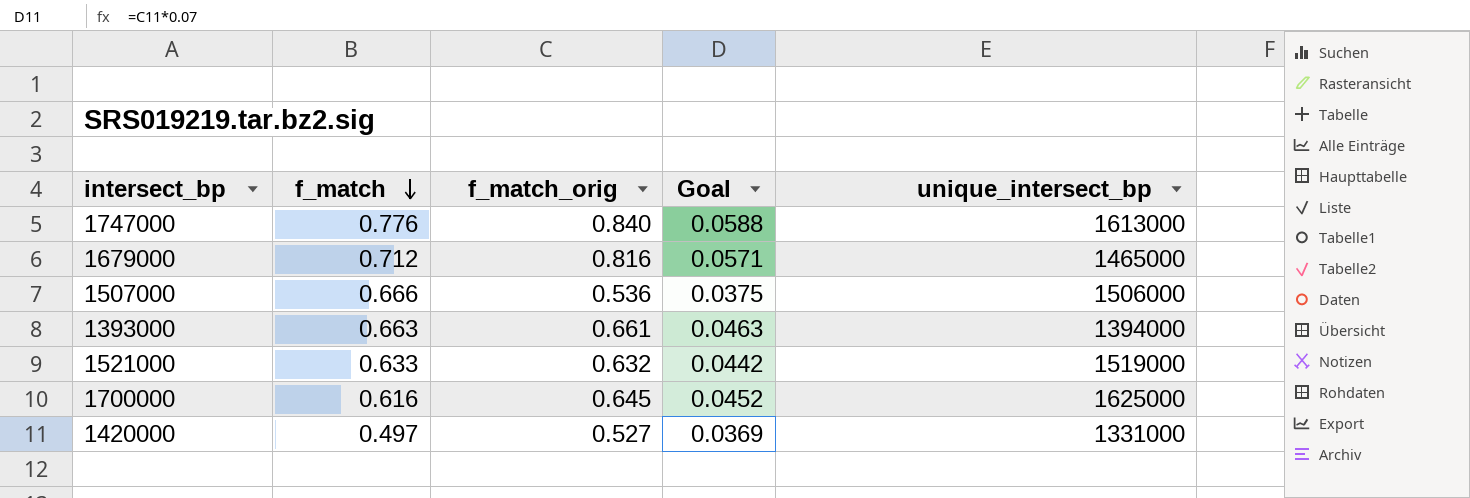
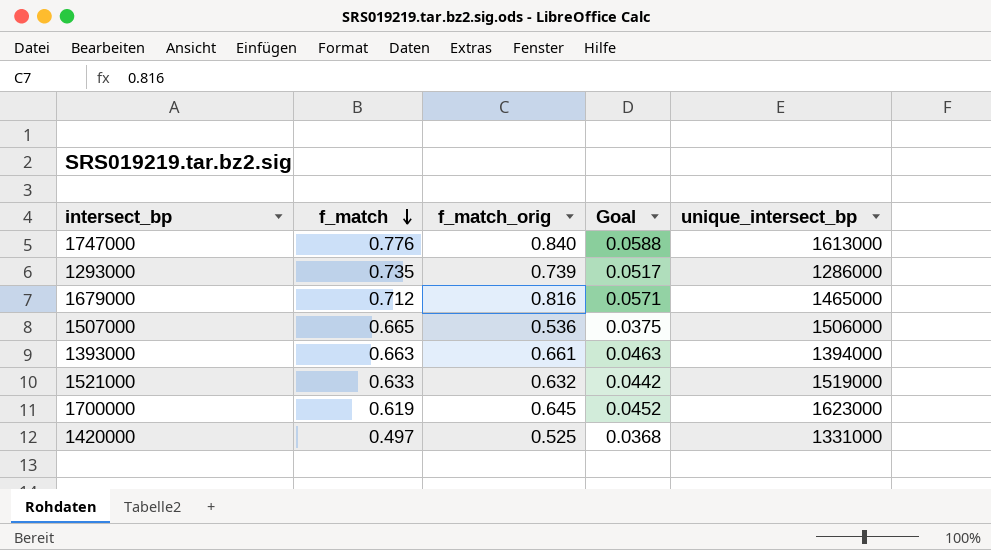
row 1293000: none -> 0.735 | 0.739 | 0.0517 | 1286000
1507000 | f_match: 0.666 -> 0.665
1700000 | f_match: 0.616 -> 0.619
1700000 | unique_intersect_bp: 1625000 -> 1623000
1420000 | f_match_orig: 0.527 -> 0.525
1420000 | Goal: 0.0369 -> 0.0368

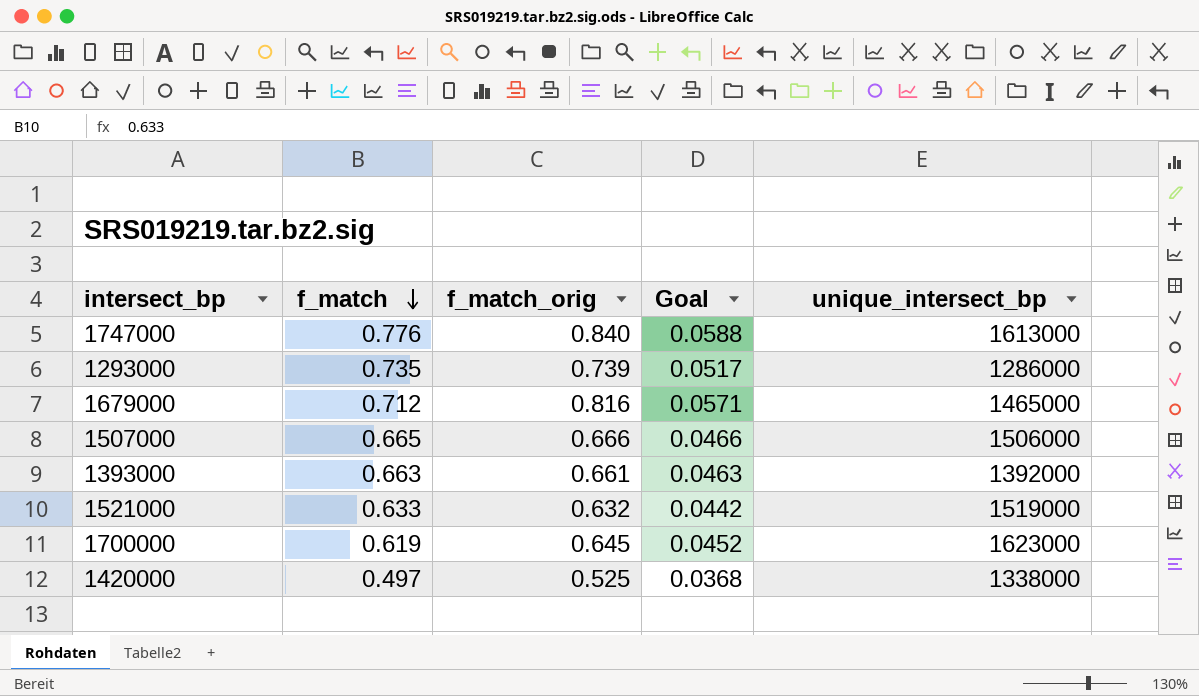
1507000 | f_match_orig: 0.536 -> 0.666
1507000 | Goal: 0.0375 -> 0.0466
1393000 | unique_intersect_bp: 1394000 -> 1392000
1420000 | unique_intersect_bp: 1331000 -> 1338000

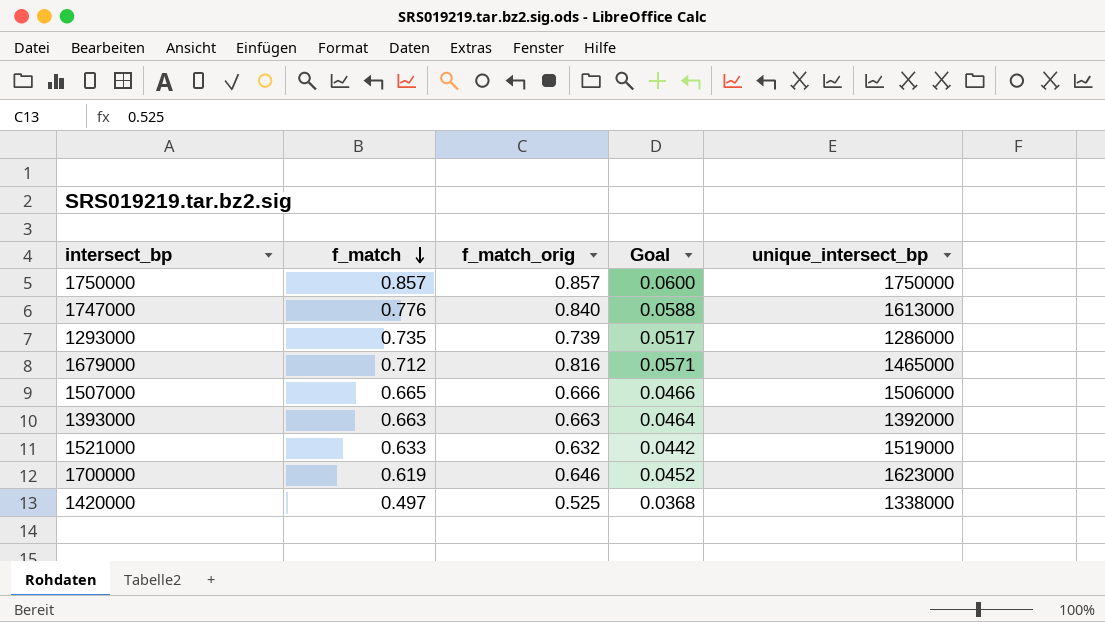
row 1750000: none -> 0.857 | 0.857 | 0.0600 | 1750000
1393000 | f_match_orig: 0.661 -> 0.663
1393000 | Goal: 0.0463 -> 0.0464
1700000 | f_match_orig: 0.645 -> 0.646

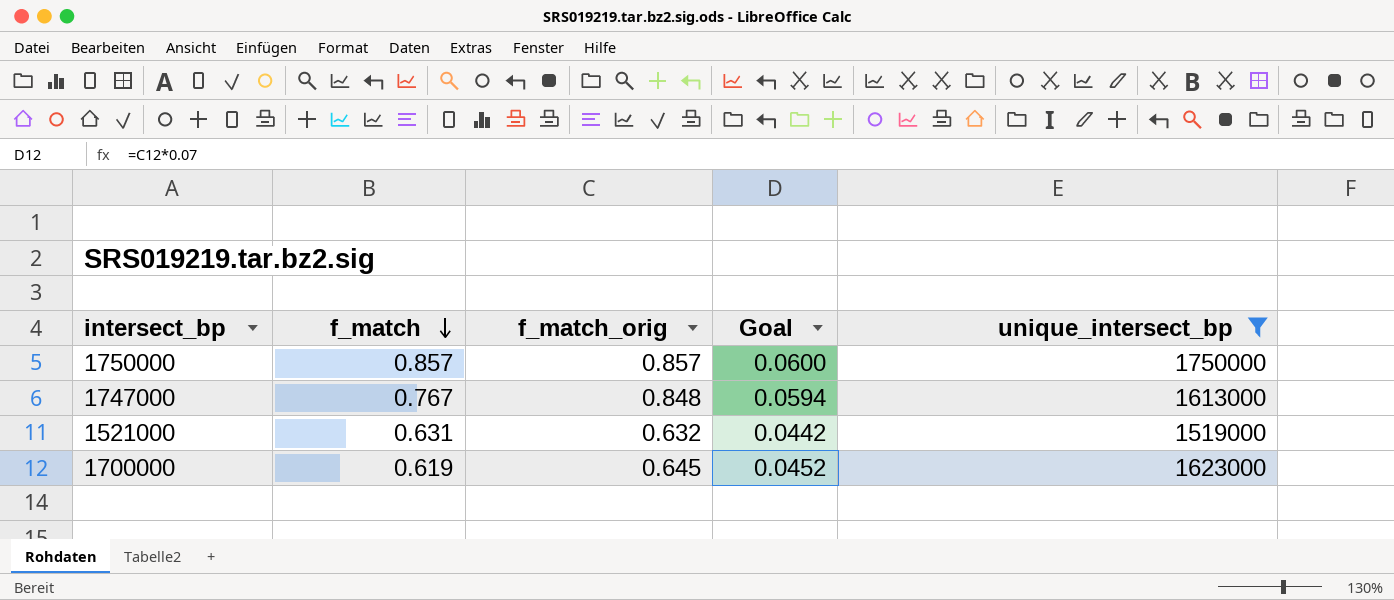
filter: none -> unique_intersect_bp >= 1519000
1747000 | f_match: 0.776 -> 0.767
1747000 | f_match_orig: 0.840 -> 0.848
1747000 | Goal: 0.0588 -> 0.0594
1521000 | f_match: 0.633 -> 0.631
1700000 | f_match_orig: 0.646 -> 0.645

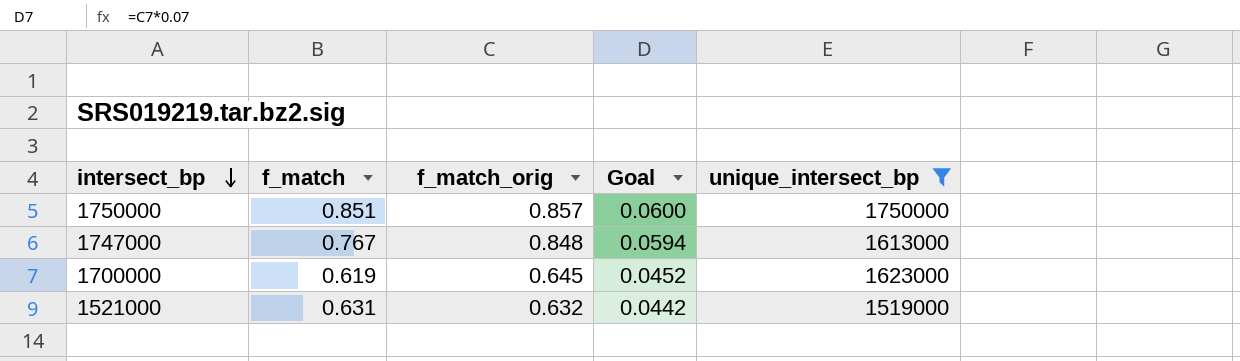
row order: f_match descending -> intersect_bp descending
1750000 | f_match: 0.857 -> 0.851

